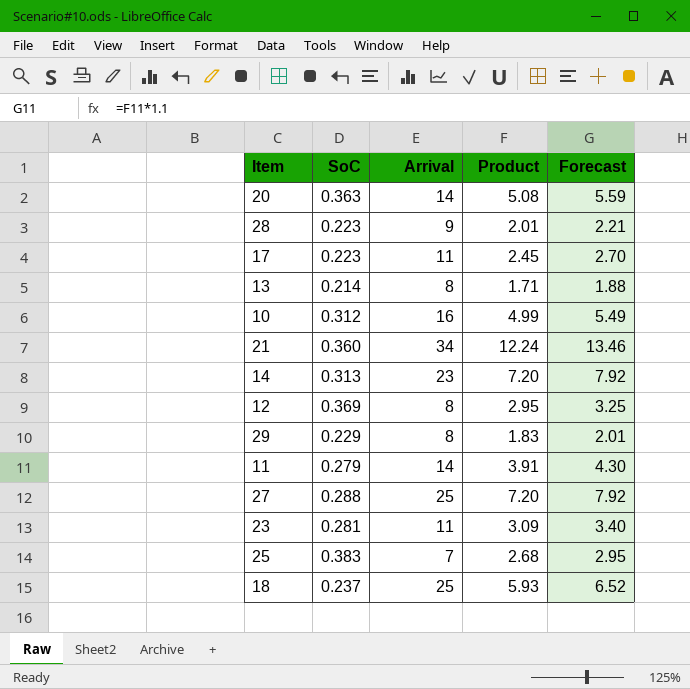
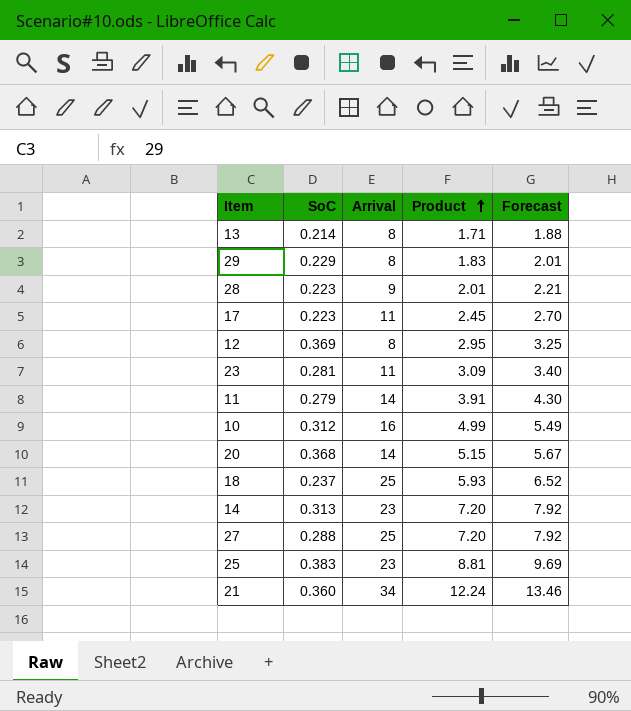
row order: none -> Product ascending
20 | SoC: 0.363 -> 0.368
20 | Product: 5.08 -> 5.15
20 | Forecast: 5.59 -> 5.67
25 | Arrival: 7 -> 23
25 | Product: 2.68 -> 8.81
25 | Forecast: 2.95 -> 9.69

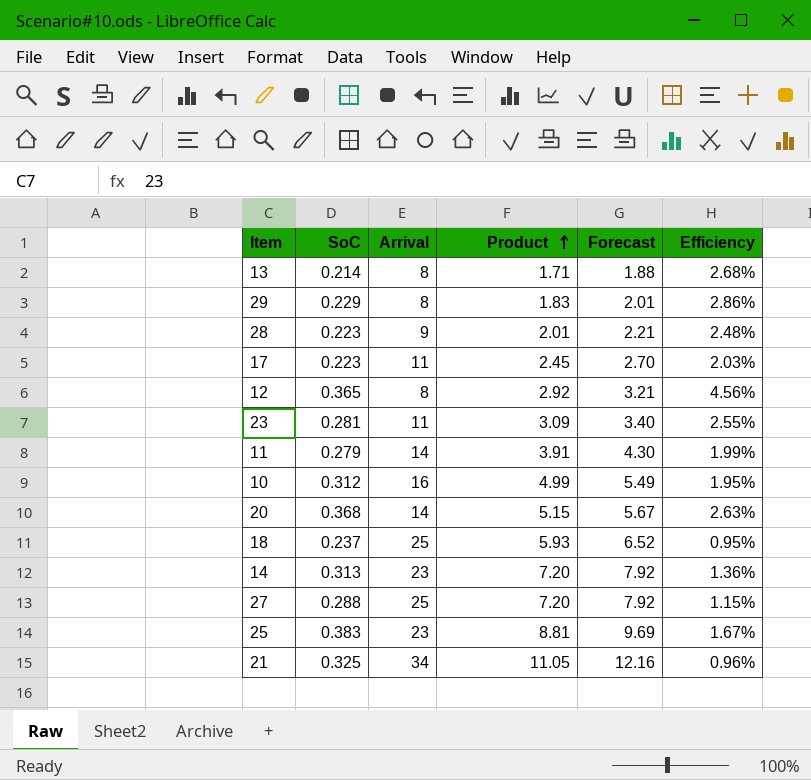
column Efficiency | formula: none -> [SoC] / [Arrival]
12 | SoC: 0.369 -> 0.365
12 | Product: 2.95 -> 2.92
12 | Forecast: 3.25 -> 3.21
21 | SoC: 0.360 -> 0.325
21 | Product: 12.24 -> 11.05
21 | Forecast: 13.46 -> 12.16

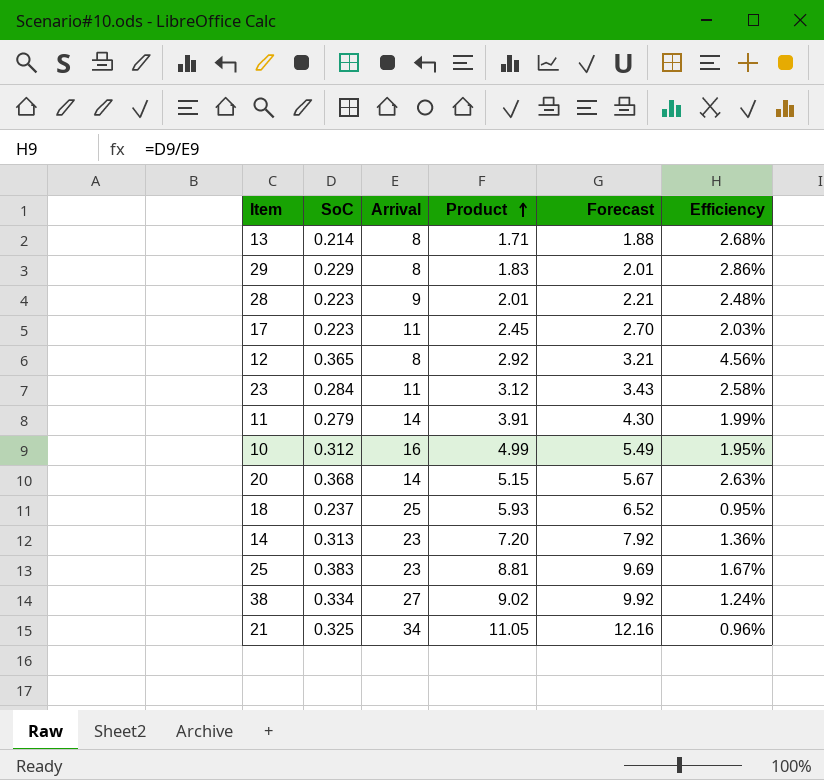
row 27: 0.288 | 25 | 7.20 | 7.92 | 1.15% -> none
23 | SoC: 0.281 -> 0.284
23 | Product: 3.09 -> 3.12
23 | Forecast: 3.40 -> 3.43
23 | Efficiency: 2.55% -> 2.58%
row 38: none -> 0.334 | 27 | 9.02 | 9.92 | 1.24%

